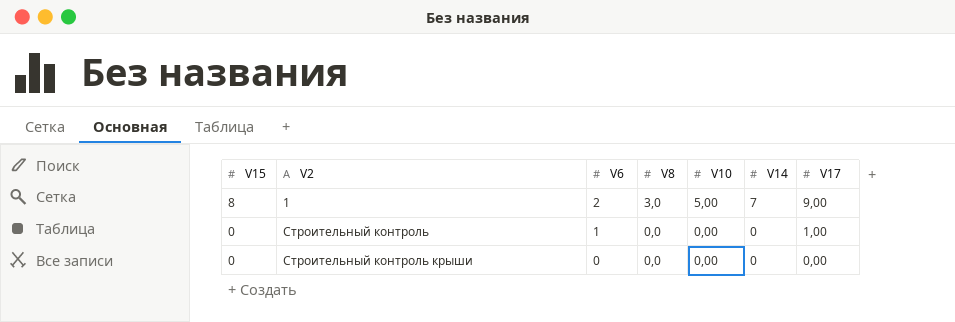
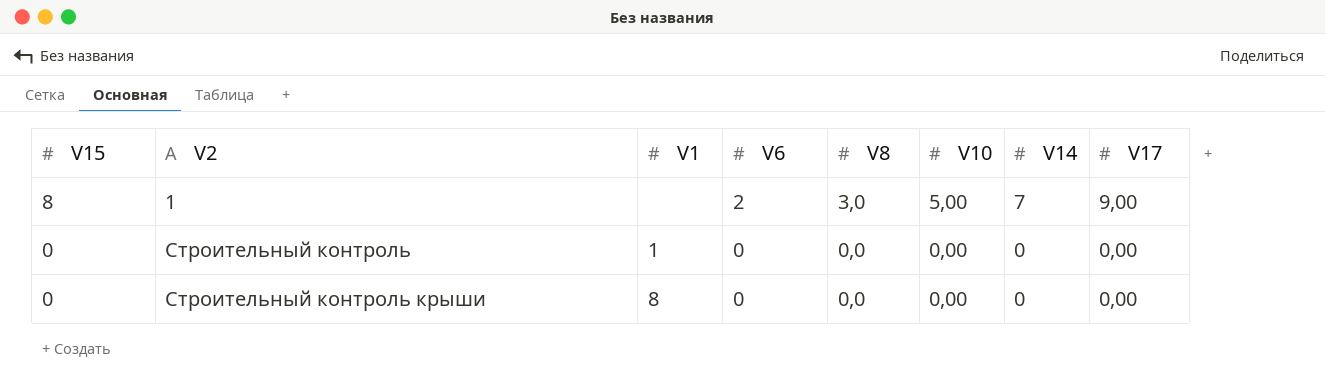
column V1 | position: none -> 3
Строительный контроль | V6: 1 -> 0
Строительный контроль | V17: 1,00 -> 0,00

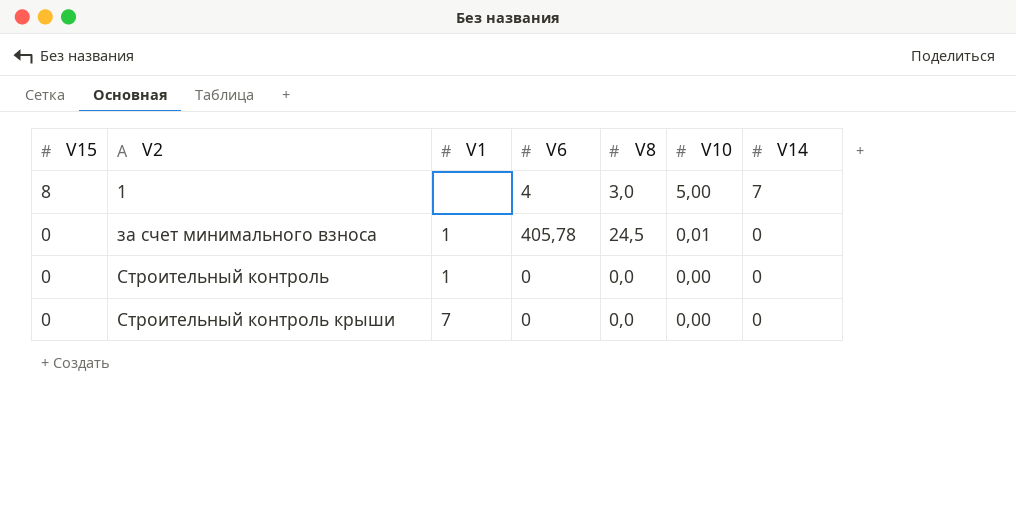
column V17 | position: 8 -> none
1 | V6: 2 -> 4
row за счет минимального взноса: none -> 0 | 1 | 405,78 | 24,5 | 0,01 | 0
Строительный контроль крыши | V1: 8 -> 7

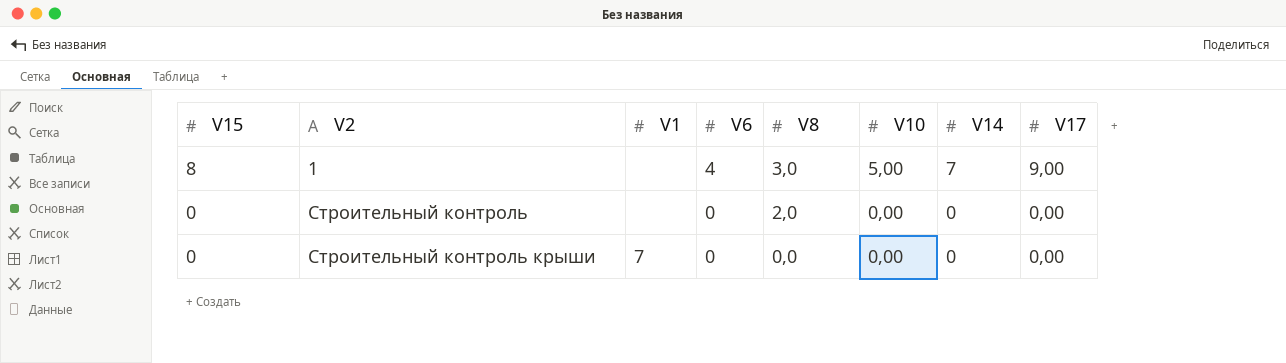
column V17 | position: none -> 8
row за счет минимального взноса: 0 | 1 | 405,78 | 24,5 | 0,01 | 0 -> none
Строительный контроль | V1: 1 -> none
Строительный контроль | V8: 0,0 -> 2,0

